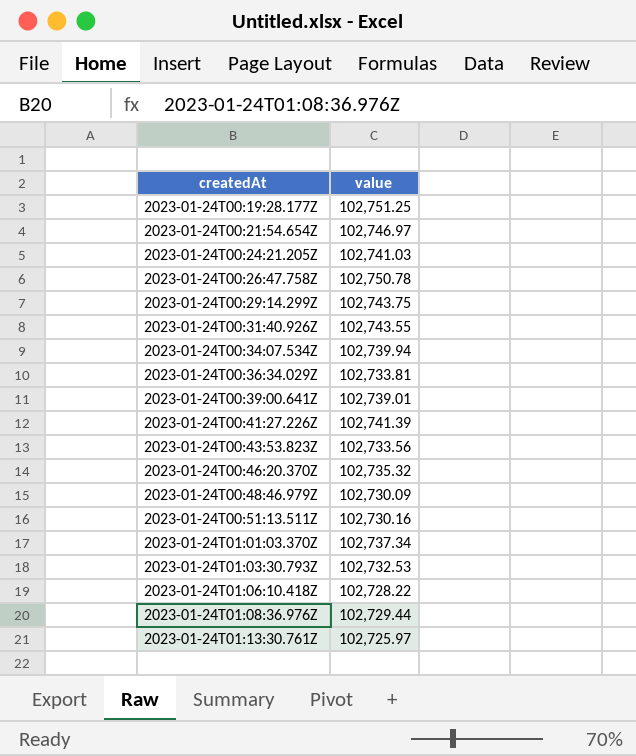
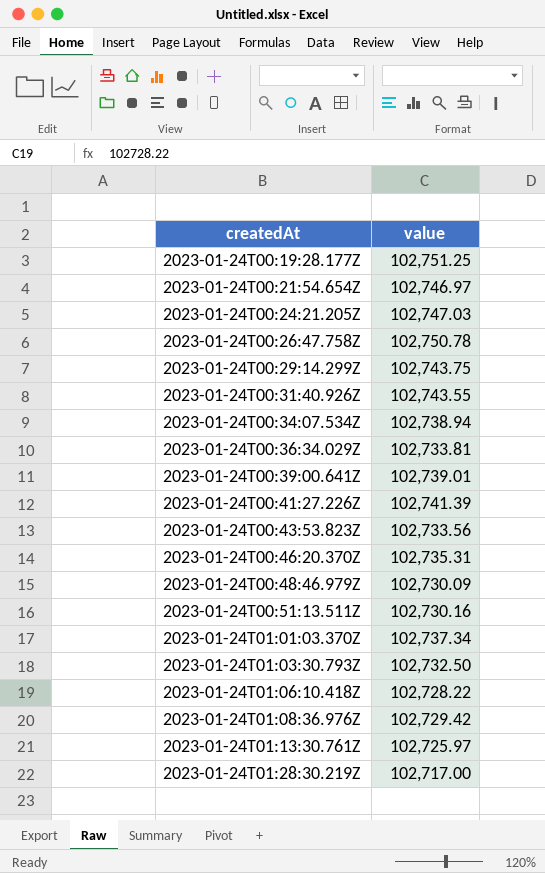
2023-01-24T00:24:21.205Z | value: 102,741.03 -> 102,747.03
2023-01-24T00:34:07.534Z | value: 102,739.94 -> 102,738.94
2023-01-24T00:46:20.370Z | value: 102,735.32 -> 102,735.31
2023-01-24T01:03:30.793Z | value: 102,732.53 -> 102,732.50
2023-01-24T01:08:36.976Z | value: 102,729.44 -> 102,729.42
row 2023-01-24T01:28:30.219Z: none -> 102,717.00

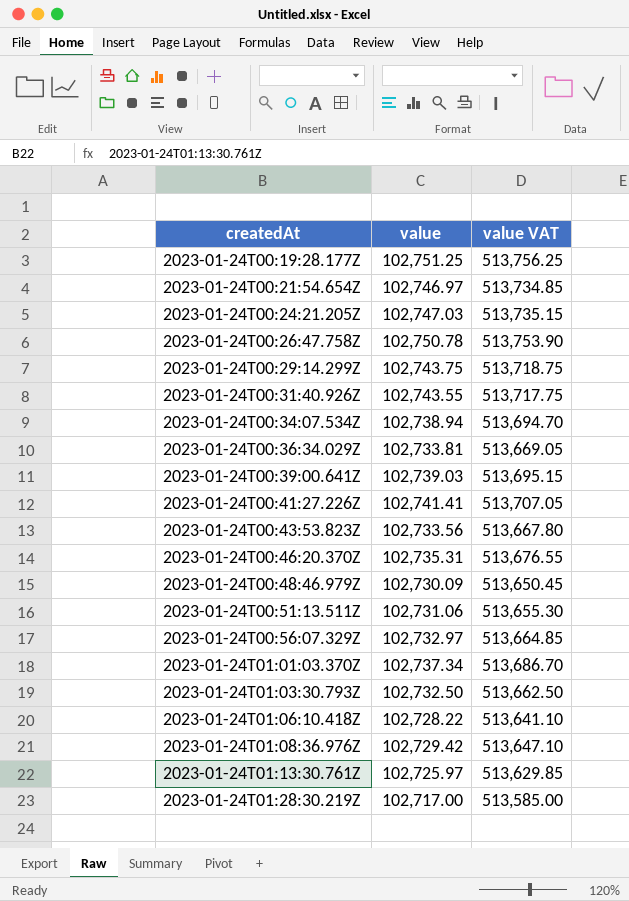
column value VAT | formula: none -> [value] * 5
2023-01-24T00:39:00.641Z | value: 102,739.01 -> 102,739.03
2023-01-24T00:41:27.226Z | value: 102,741.39 -> 102,741.41
2023-01-24T00:51:13.511Z | value: 102,730.16 -> 102,731.06
row 2023-01-24T00:56:07.329Z: none -> 102,732.97 | 513,664.85

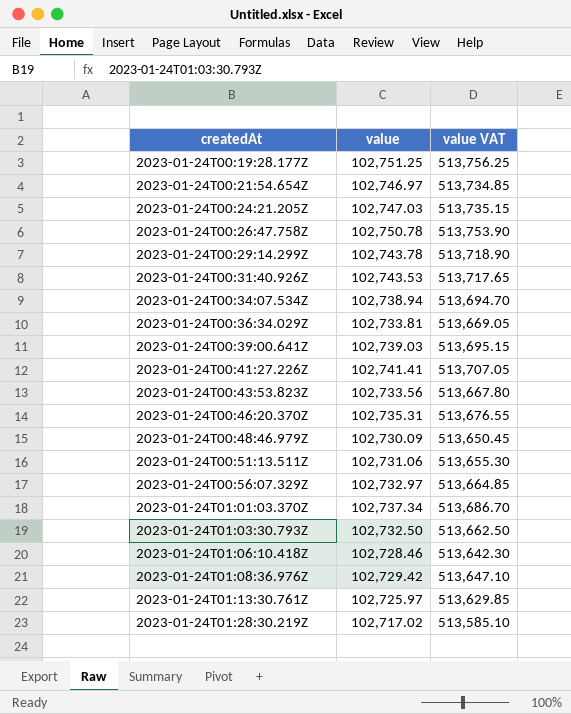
2023-01-24T00:29:14.299Z | value: 102,743.75 -> 102,743.78
2023-01-24T00:29:14.299Z | value VAT: 513,718.75 -> 513,718.90
2023-01-24T00:31:40.926Z | value: 102,743.55 -> 102,743.53
2023-01-24T00:31:40.926Z | value VAT: 513,717.75 -> 513,717.65
2023-01-24T01:06:10.418Z | value: 102,728.22 -> 102,728.46
2023-01-24T01:06:10.418Z | value VAT: 513,641.10 -> 513,642.30
2023-01-24T01:28:30.219Z | value: 102,717.00 -> 102,717.02
2023-01-24T01:28:30.219Z | value VAT: 513,585.00 -> 513,585.10

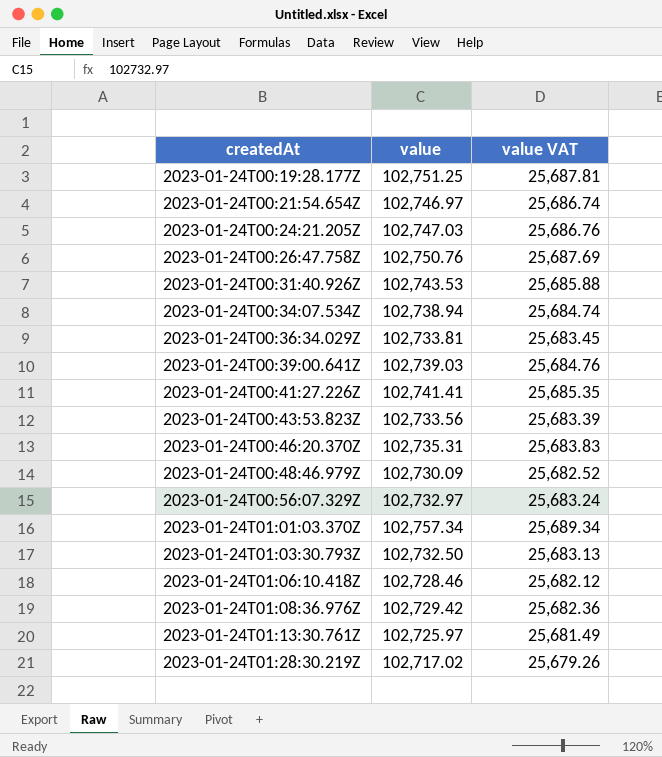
column value VAT | formula: [value] * 5 -> [value] * 0.25
row 2023-01-24T00:29:14.299Z: 102,743.78 | 513,718.90 -> none
row 2023-01-24T00:51:13.511Z: 102,731.06 | 513,655.30 -> none
2023-01-24T00:26:47.758Z | value: 102,750.78 -> 102,750.76
2023-01-24T01:01:03.370Z | value: 102,737.34 -> 102,757.34

